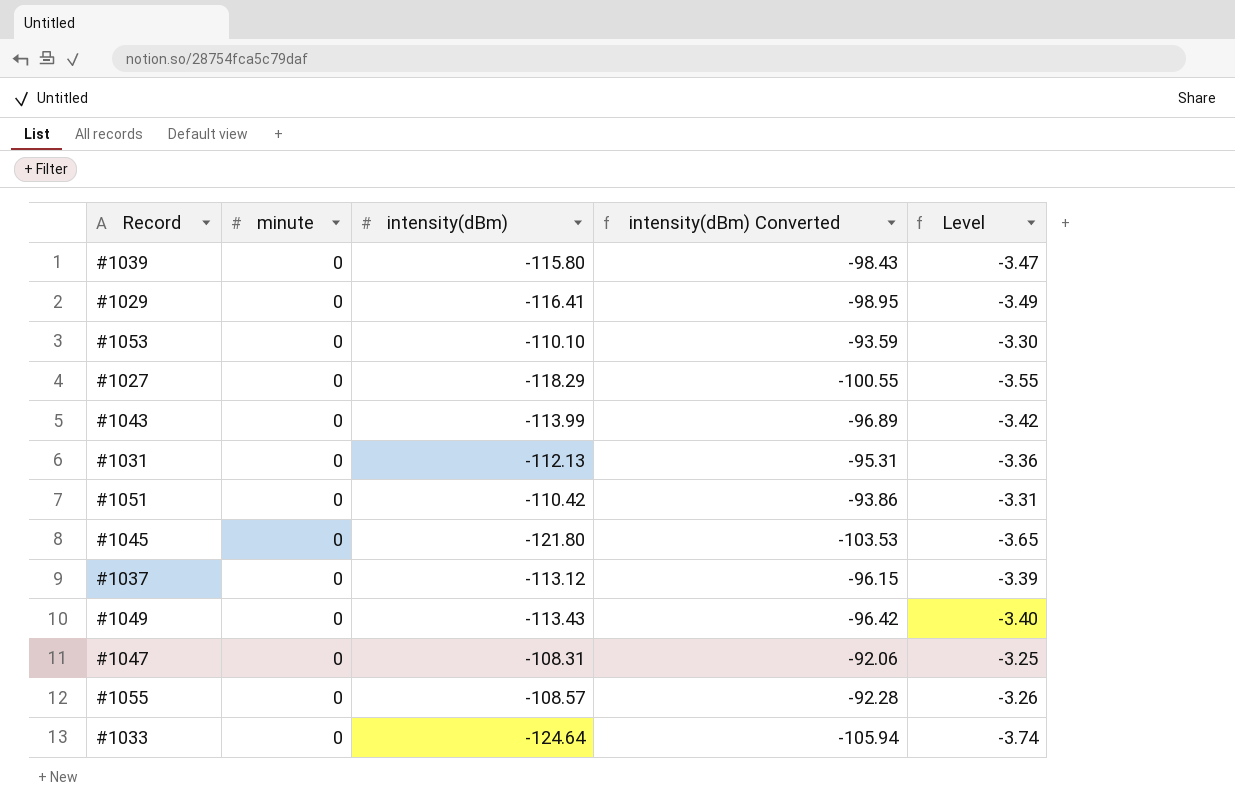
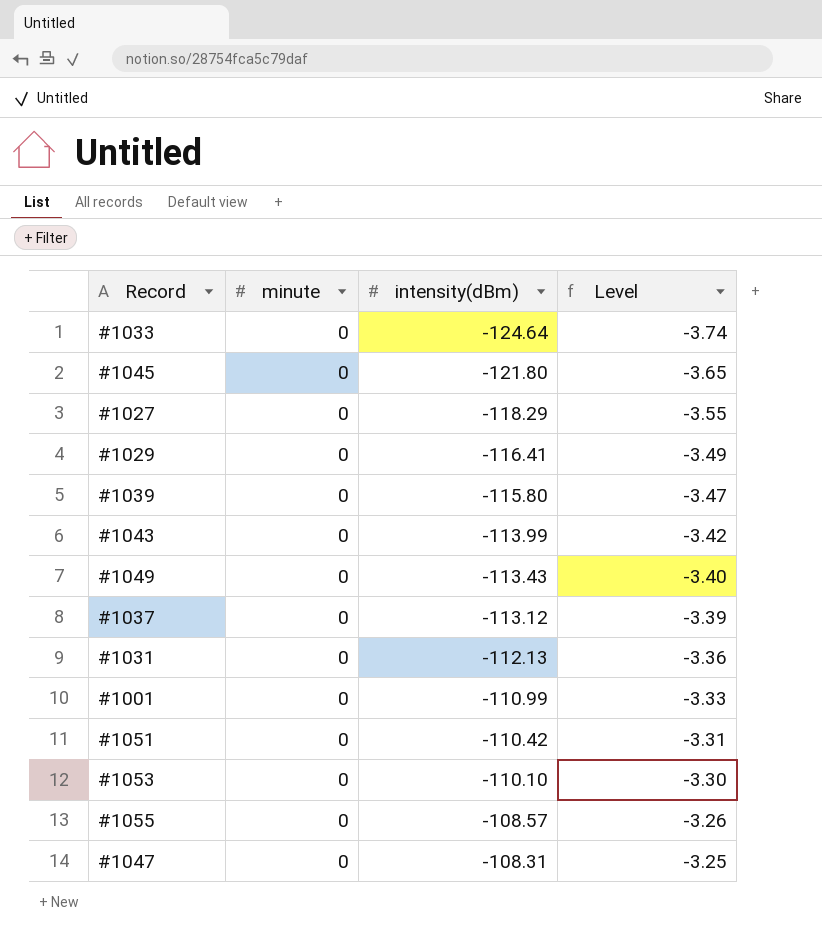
row order: none -> intensity(dBm) ascending
column intensity(dBm) Converted | formula: [intensity(dBm)] * 0.85 -> none
row #1001: none -> 0 | -110.99 | -3.33

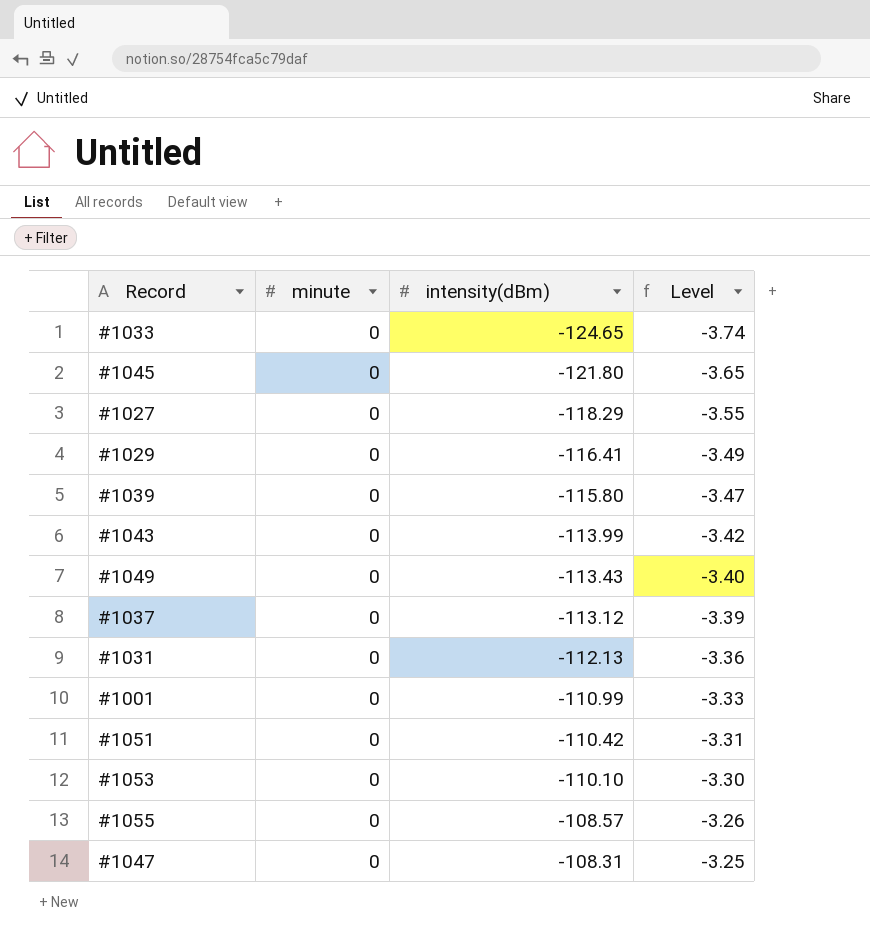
#1033 | intensity(dBm): -124.64 -> -124.65

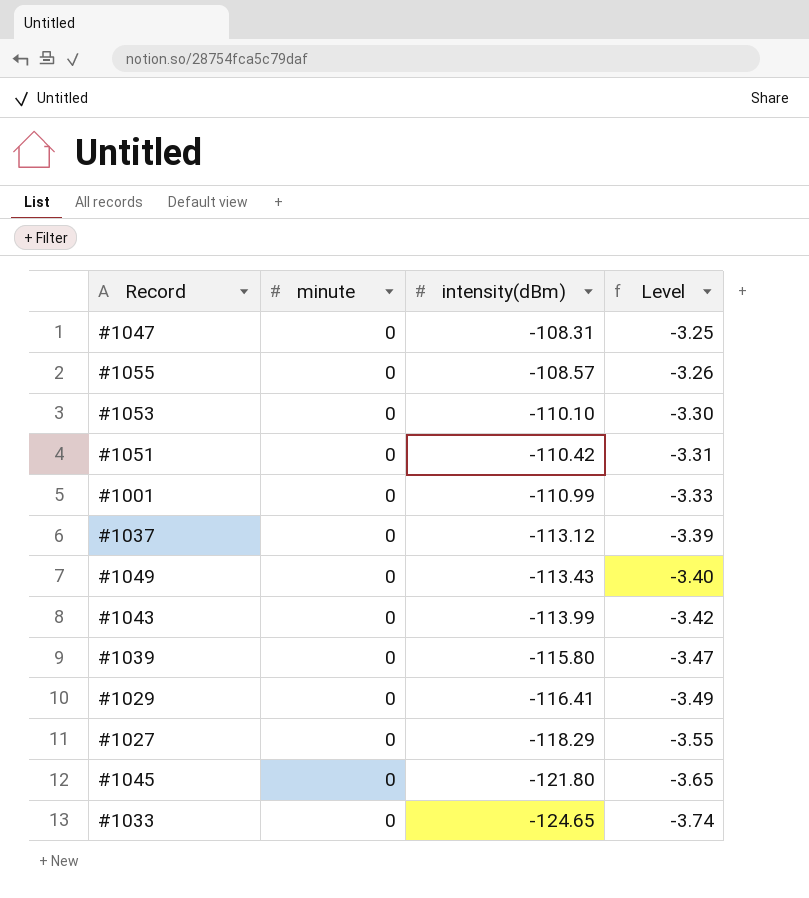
row order: intensity(dBm) ascending -> intensity(dBm) descending
row #1031: 0 | -112.13 | -3.36 -> none

